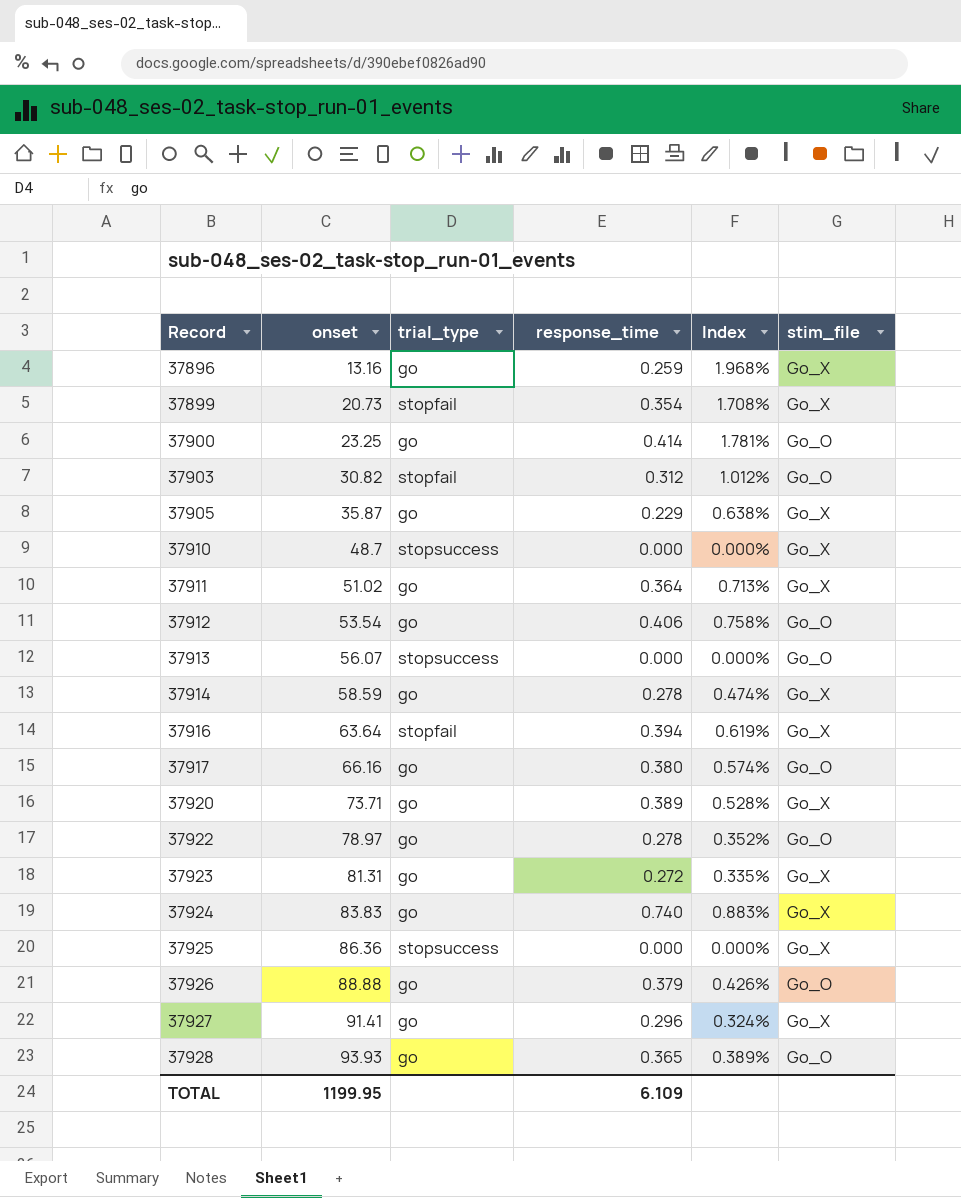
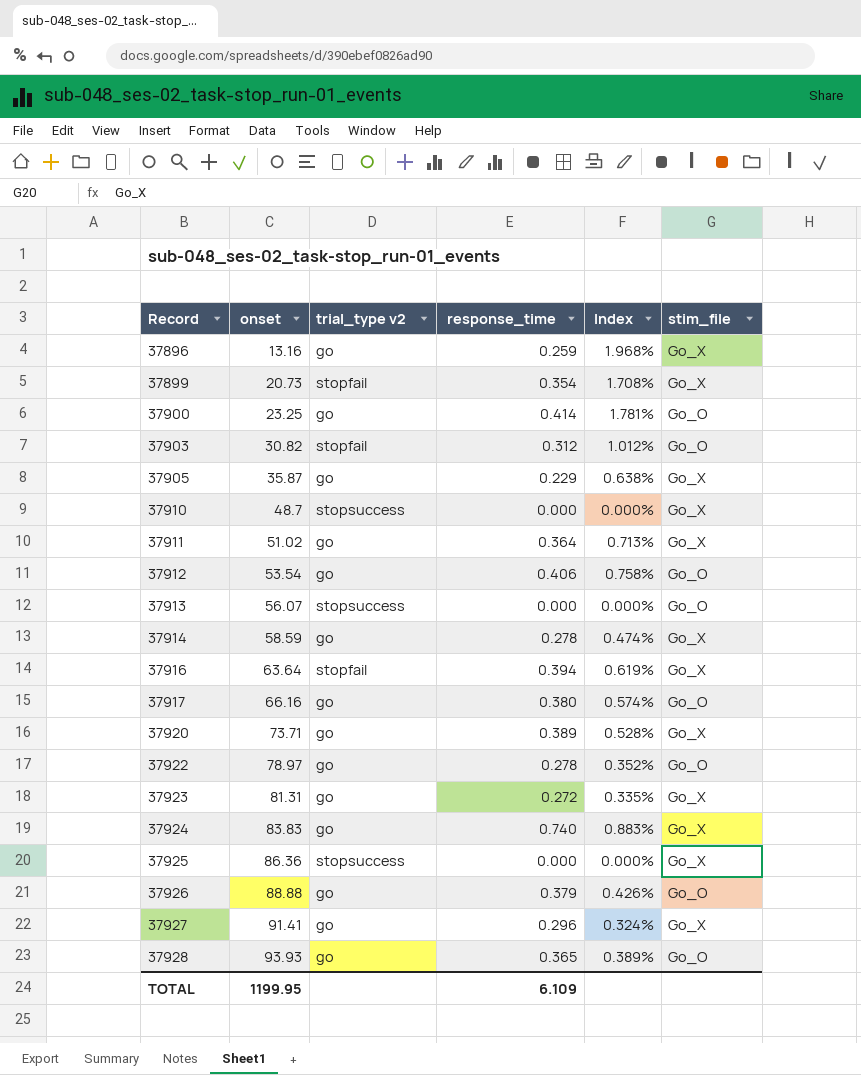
column name: trial_type -> trial_type v2

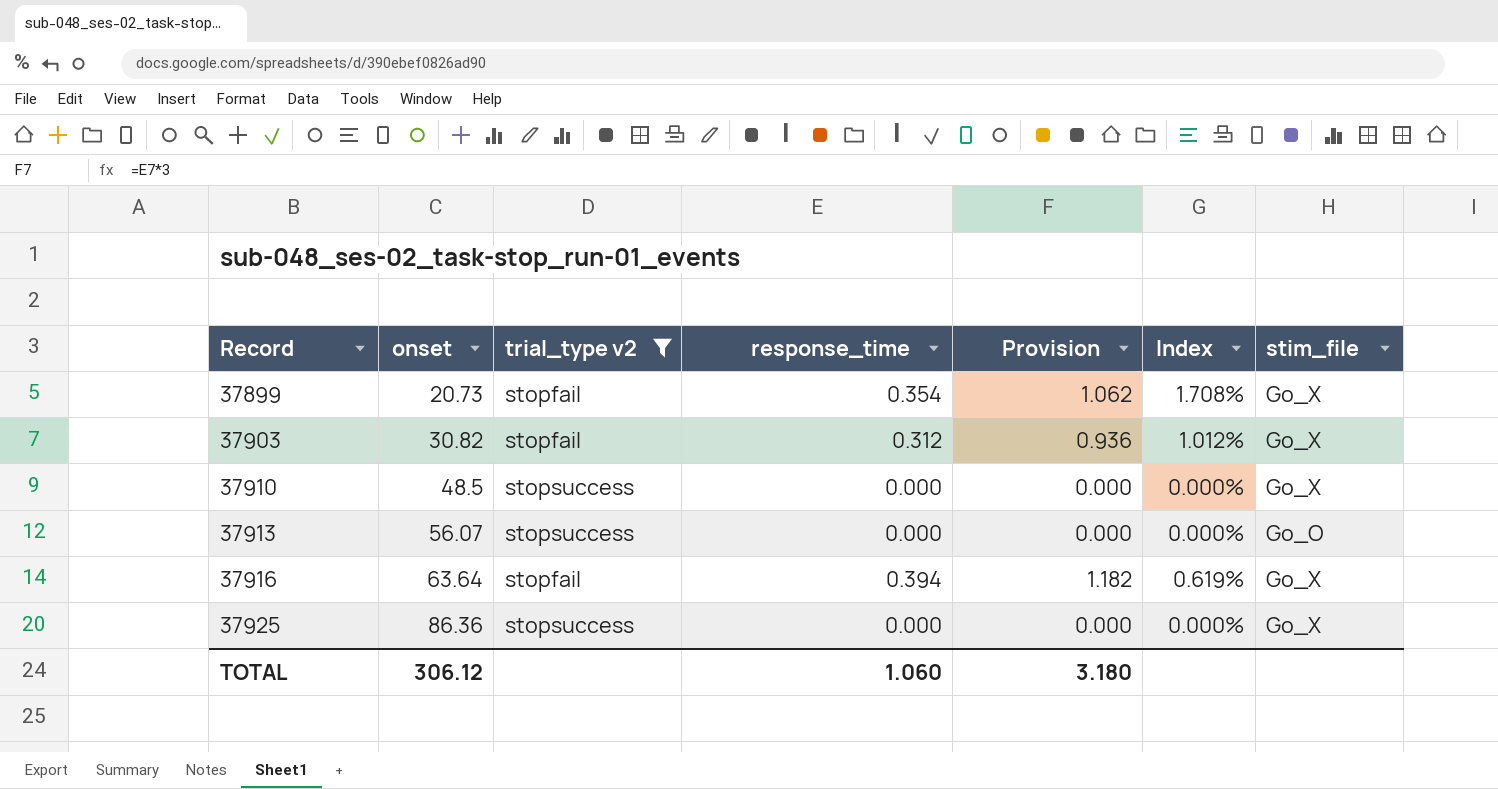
filter: none -> trial_type v2 != go
column Provision | formula: none -> [response_time] * 3
37903 | stim_file: Go_O -> Go_X
37910 | onset: 48.7 -> 48.5
TOTAL | onset: 1199.95 -> 306.12
TOTAL | response_time: 6.109 -> 1.060

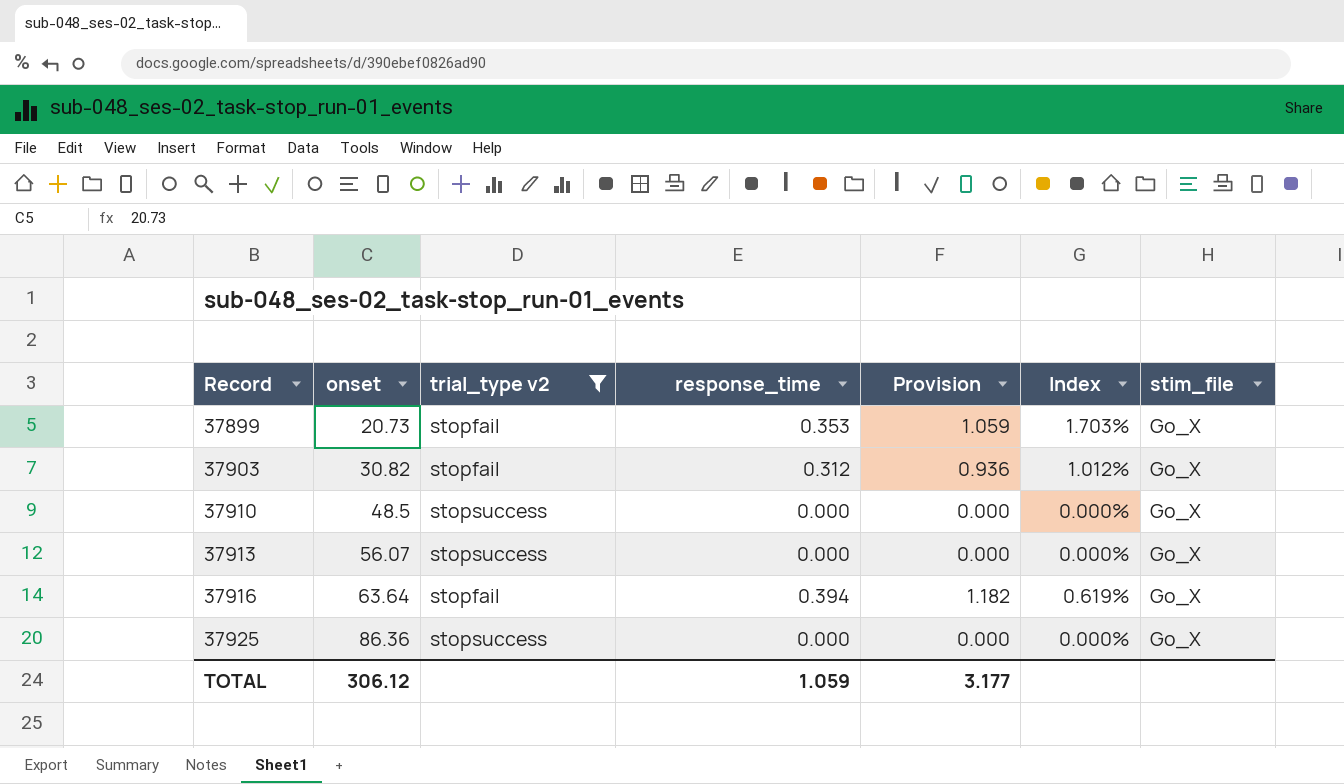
37899 | response_time: 0.354 -> 0.353
37899 | Provision: 1.062 -> 1.059
37899 | Index: 1.708% -> 1.703%
37913 | stim_file: Go_O -> Go_X
TOTAL | response_time: 1.060 -> 1.059
TOTAL | Provision: 3.180 -> 3.177

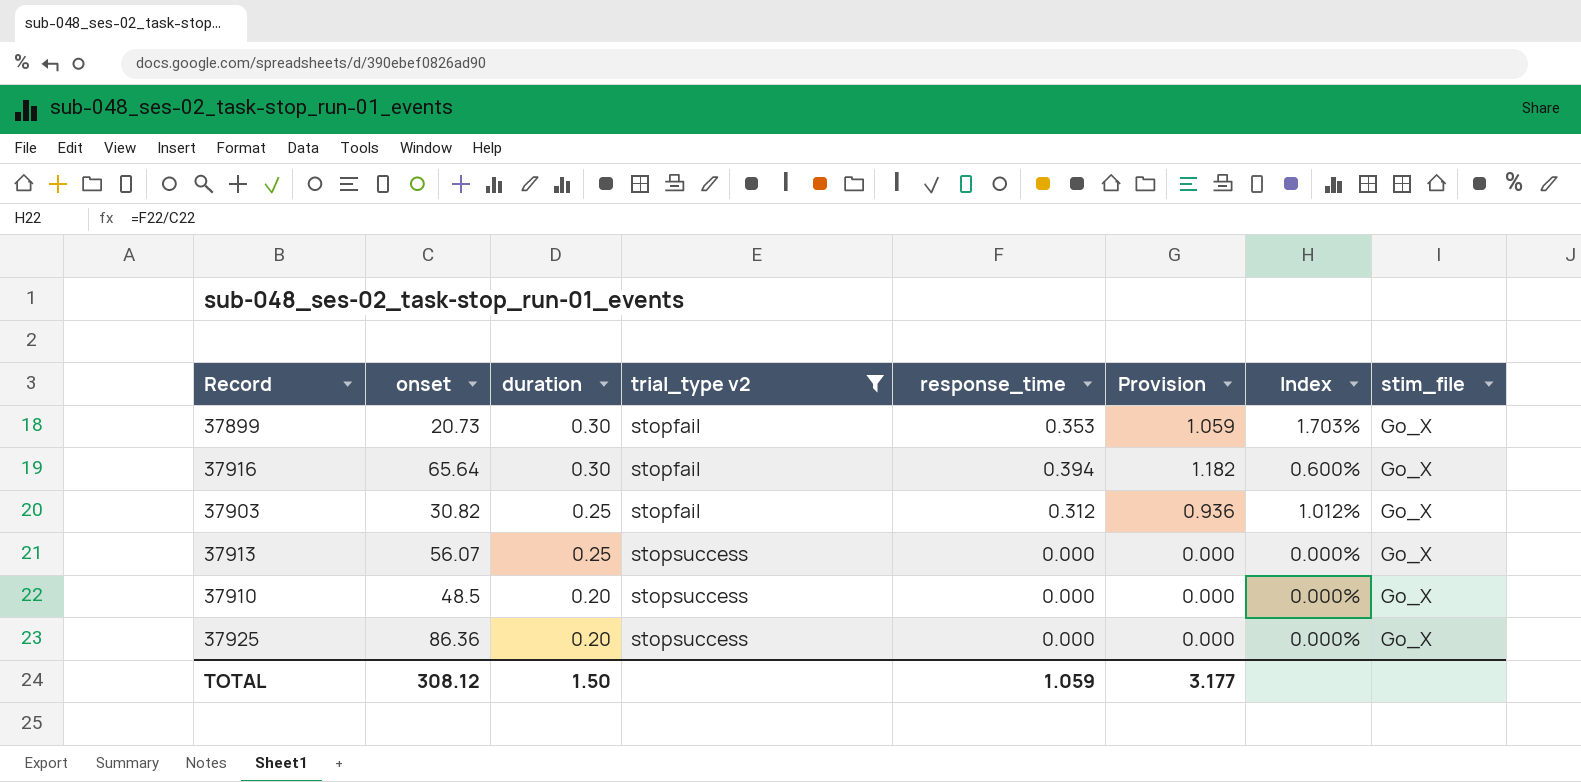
row order: Record ascending -> duration descending
column duration | position: none -> 3
37916 | onset: 63.64 -> 65.64
37916 | Index: 0.619% -> 0.600%
TOTAL | onset: 306.12 -> 308.12

